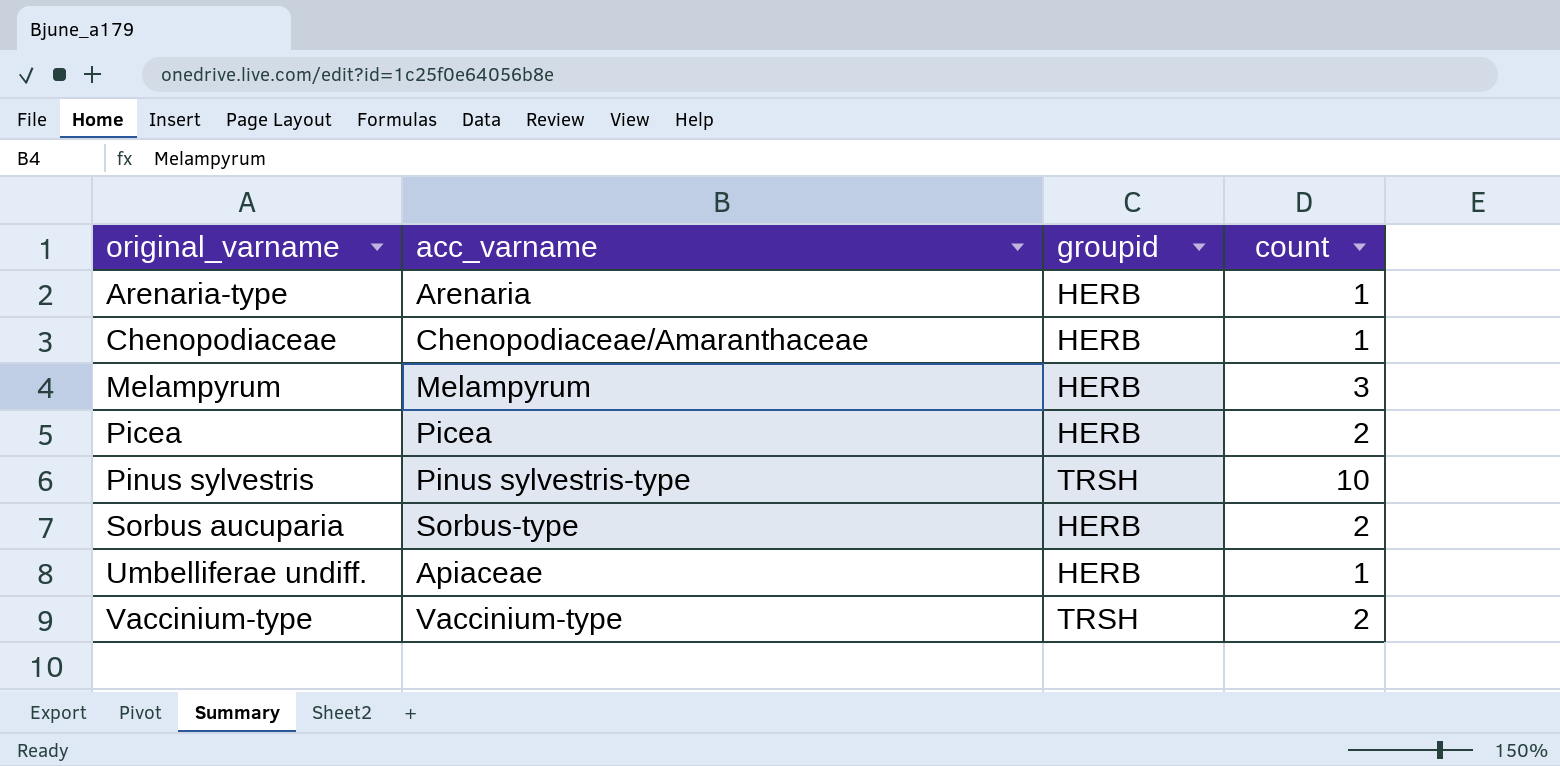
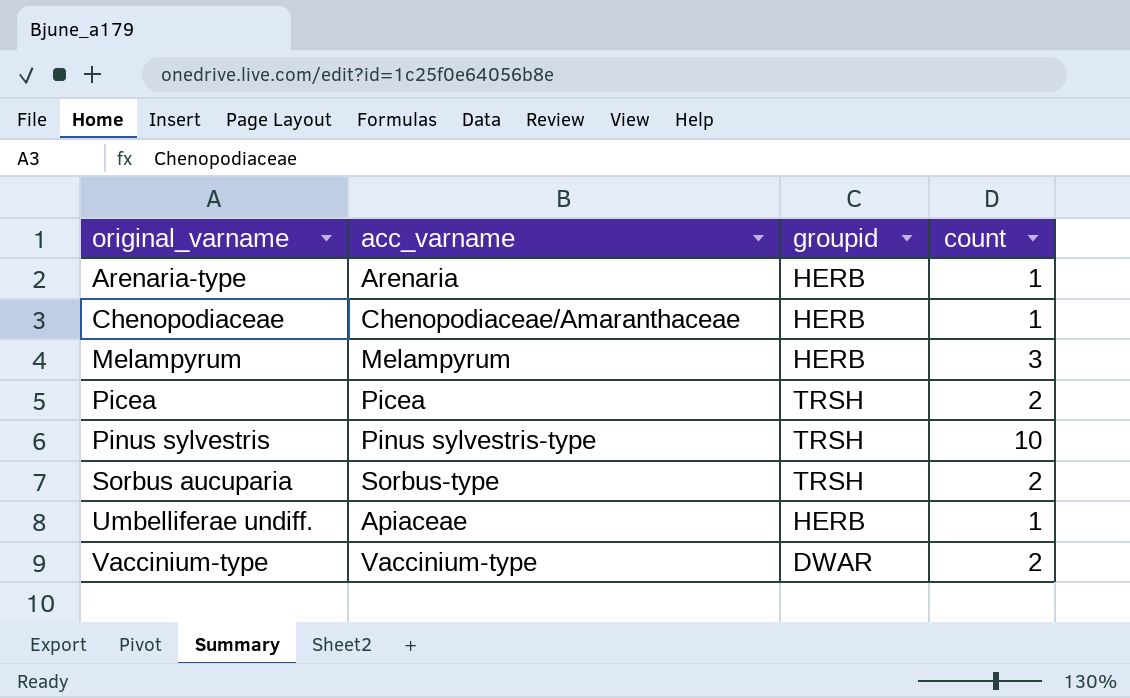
Picea | groupid: HERB -> TRSH
Sorbus aucuparia | groupid: HERB -> TRSH
Vaccinium-type | groupid: TRSH -> DWAR

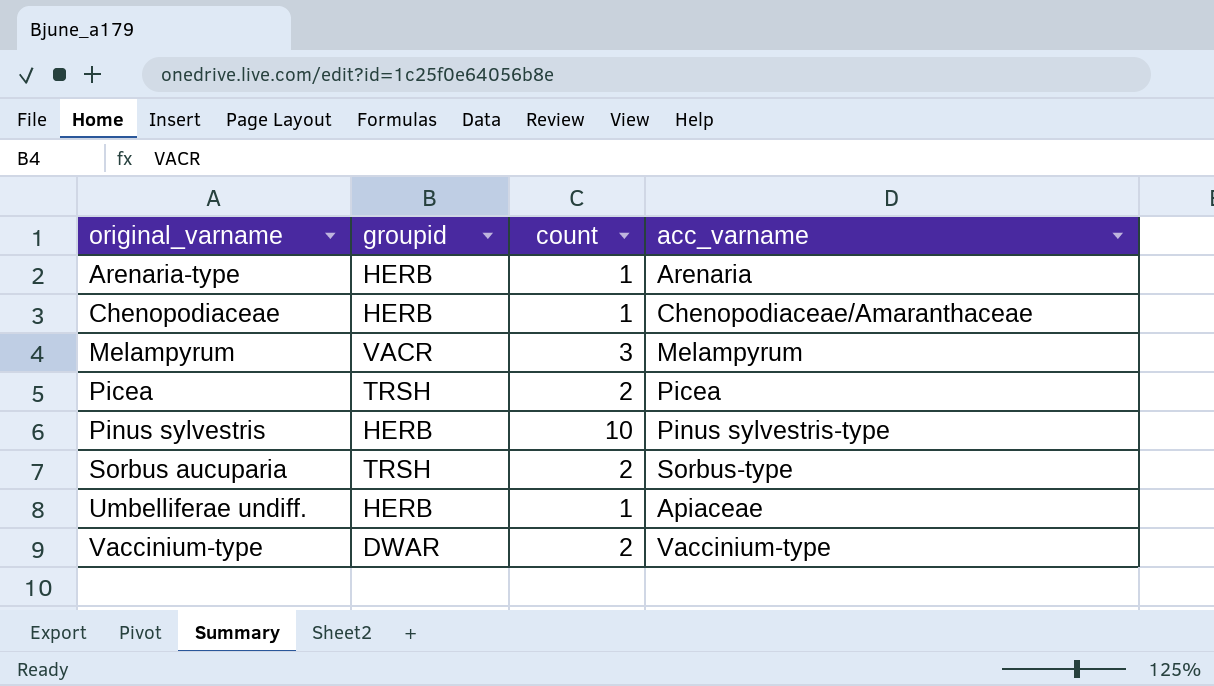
column acc_varname | position: 2 -> 4
Melampyrum | groupid: HERB -> VACR
Pinus sylvestris | groupid: TRSH -> HERB

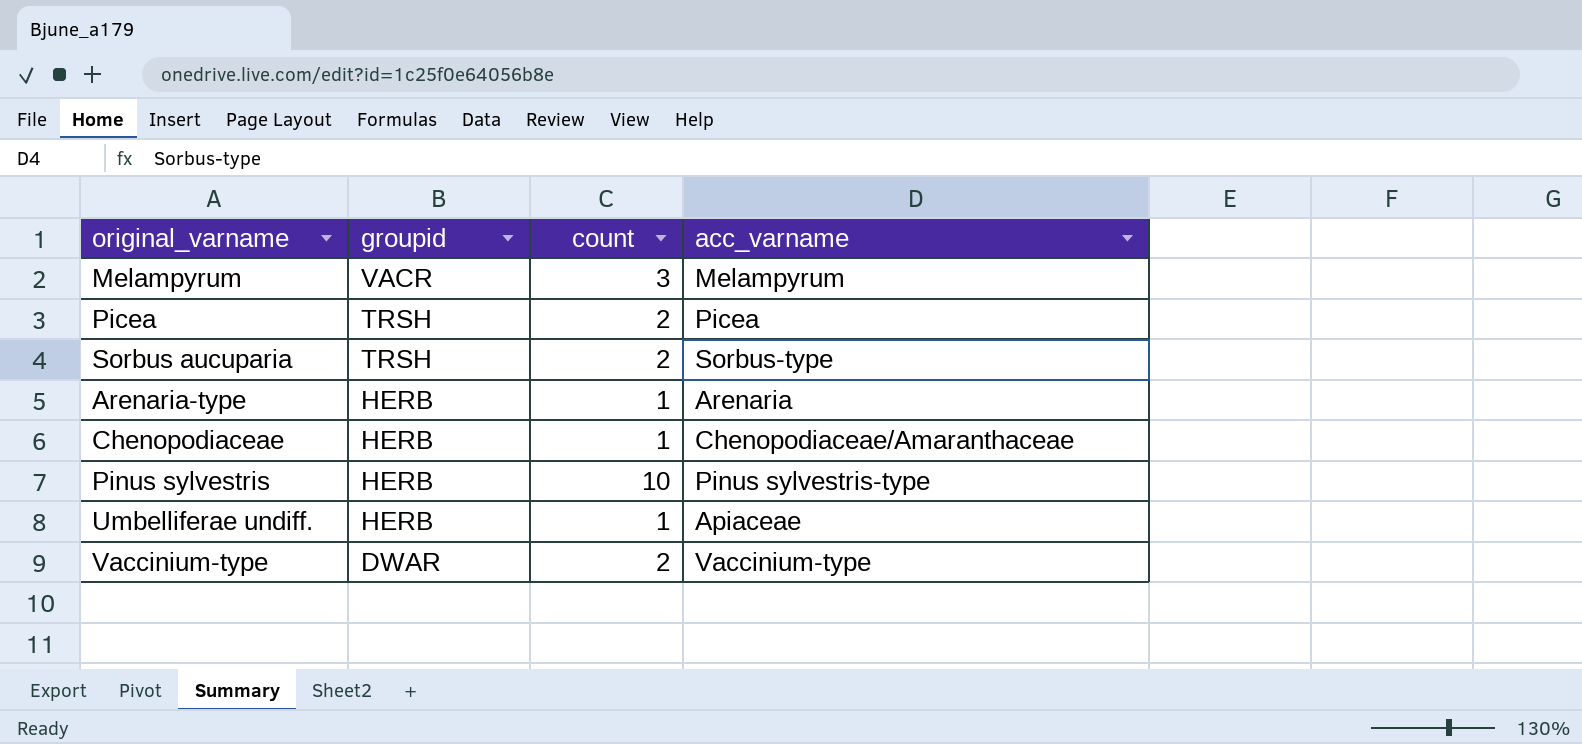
row order: original_varname ascending -> groupid descending

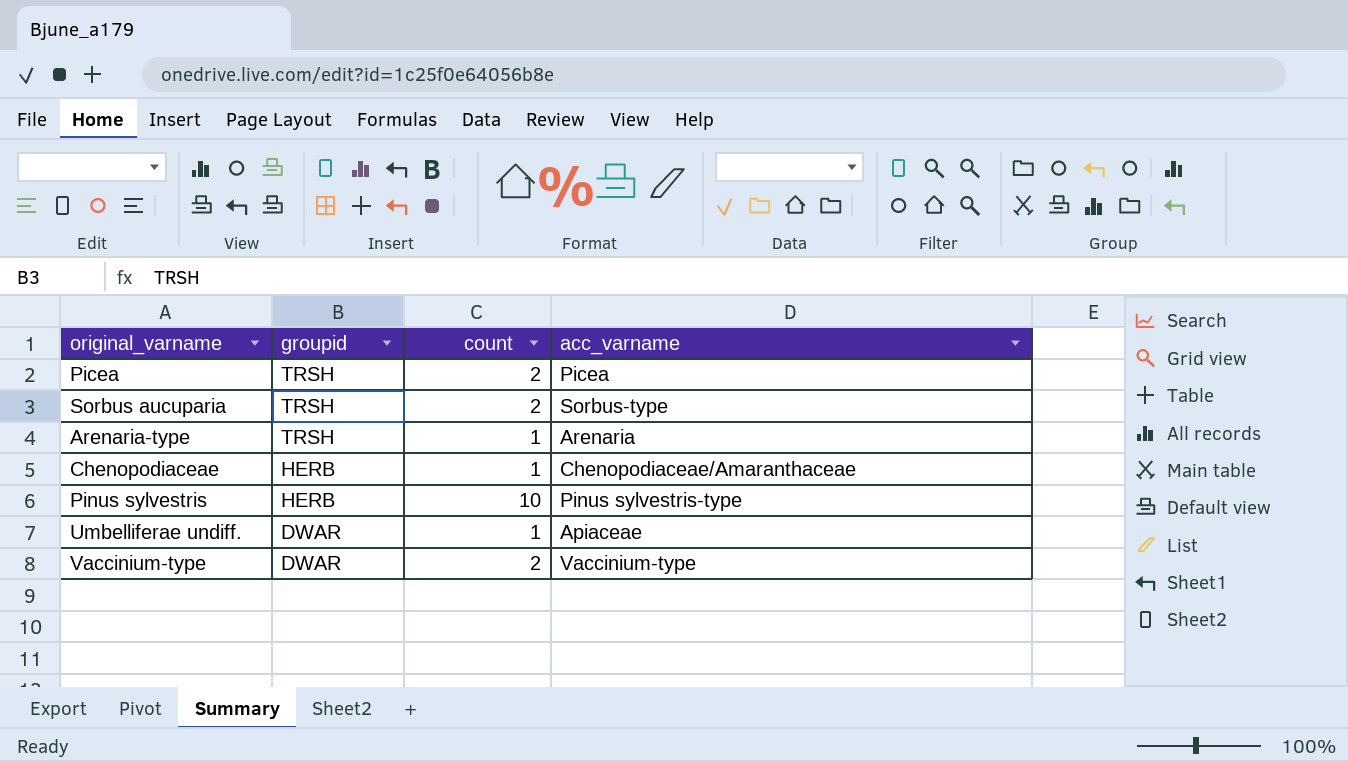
row Melampyrum: VACR | 3 | Melampyrum -> none
Arenaria-type | groupid: HERB -> TRSH
Umbelliferae undiff. | groupid: HERB -> DWAR

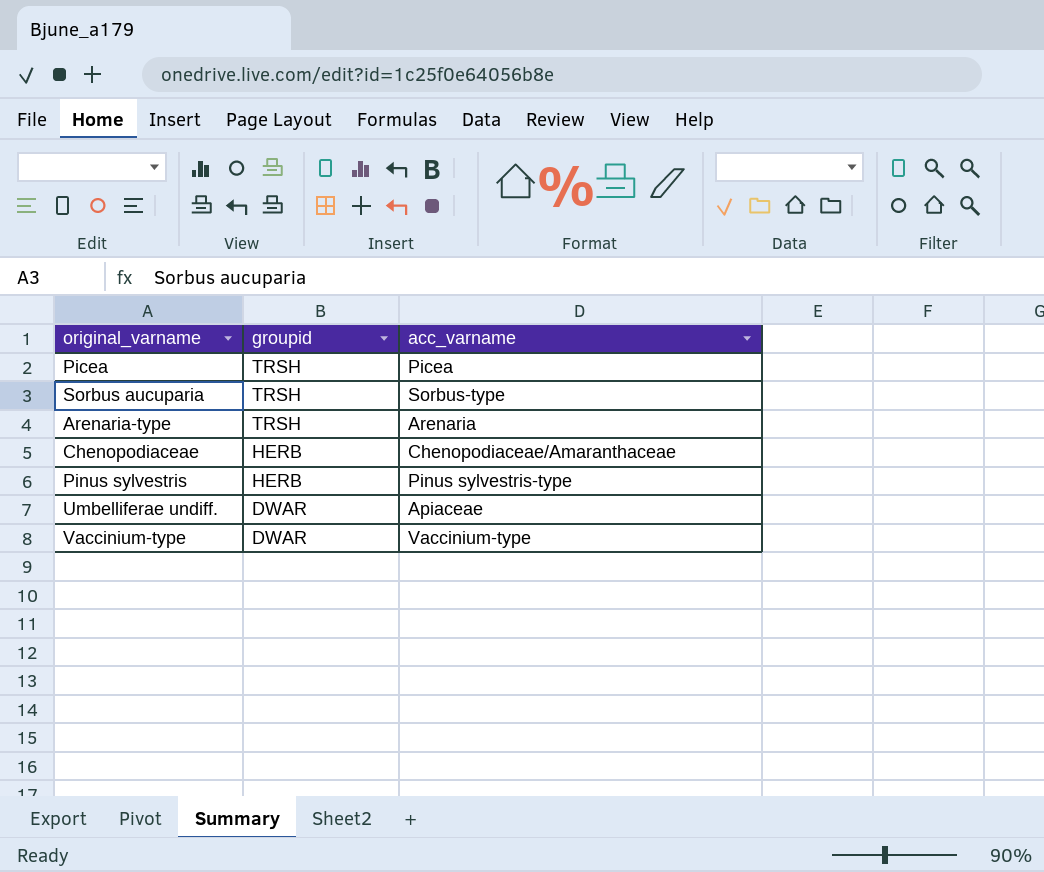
column count | position: 3 -> none

